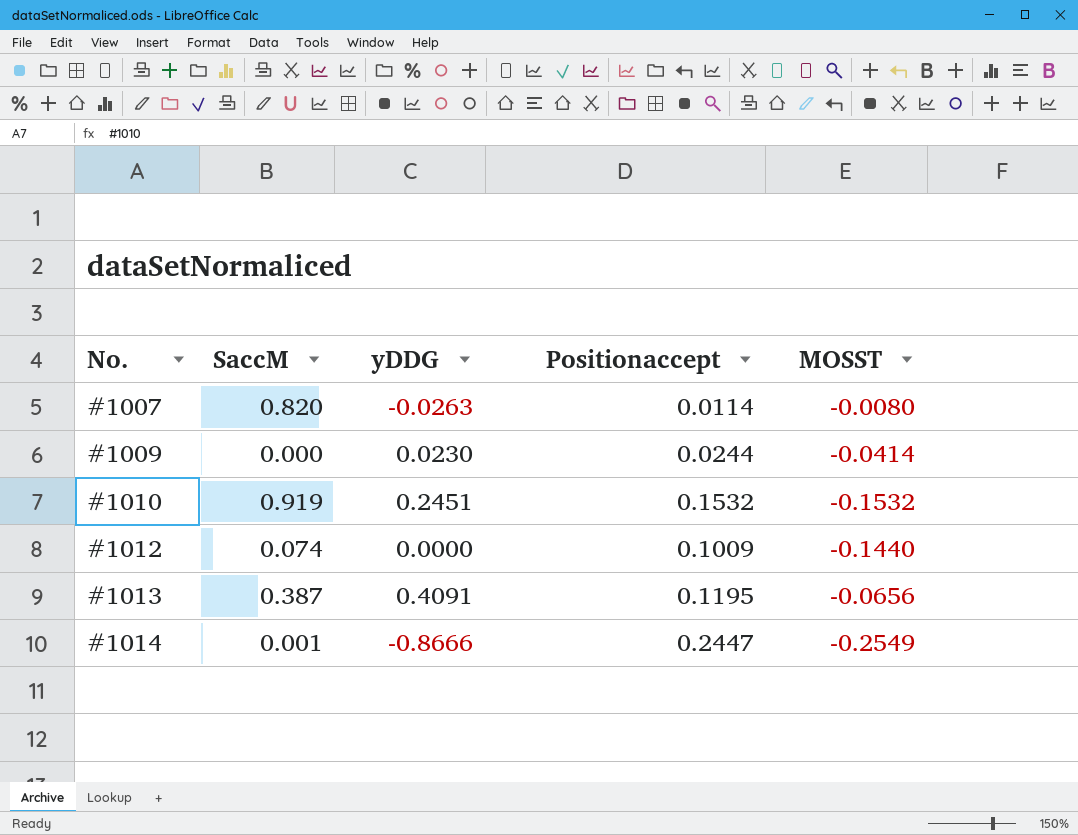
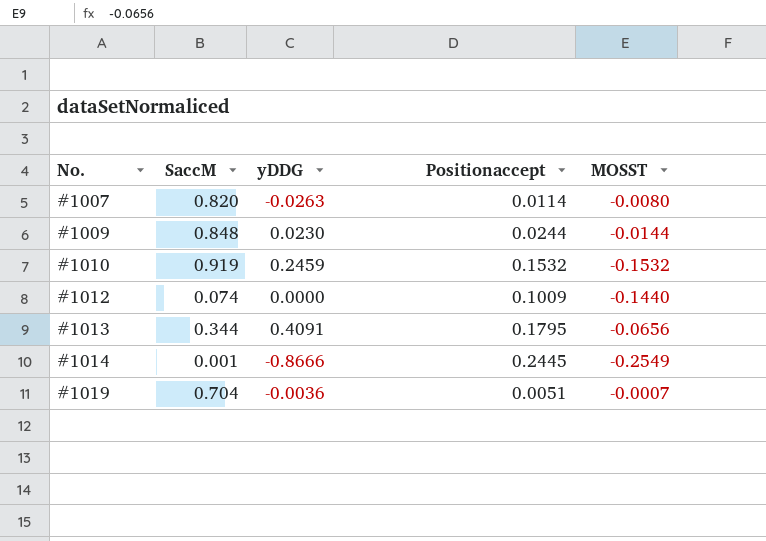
#1009 | SaccM: 0.000 -> 0.848
#1009 | MOSST: -0.0414 -> -0.0144
#1010 | yDDG: 0.2451 -> 0.2459
#1013 | SaccM: 0.387 -> 0.344
#1013 | Positionaccept: 0.1195 -> 0.1795
#1014 | Positionaccept: 0.2447 -> 0.2445
row #1019: none -> 0.704 | -0.0036 | 0.0051 | -0.0007

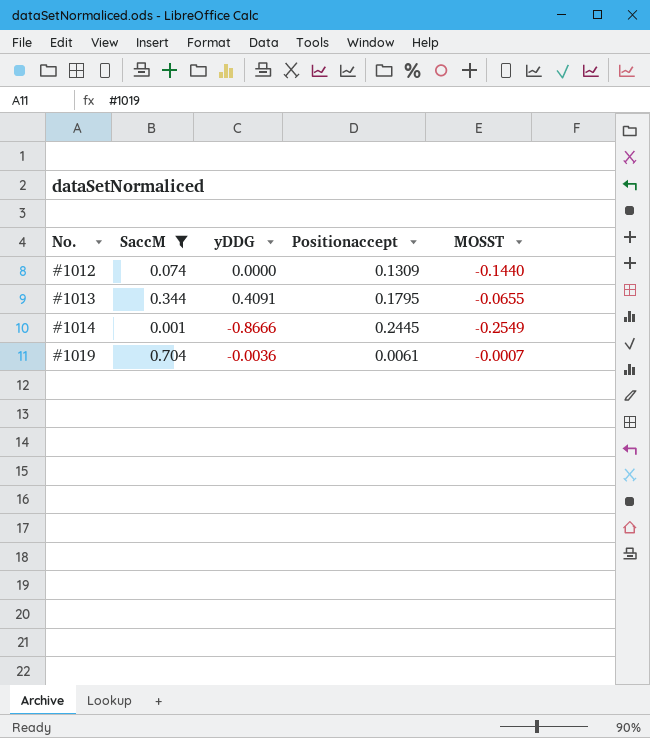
filter: none -> SaccM <= 0.704
#1012 | Positionaccept: 0.1009 -> 0.1309
#1013 | MOSST: -0.0656 -> -0.0655
#1019 | Positionaccept: 0.0051 -> 0.0061

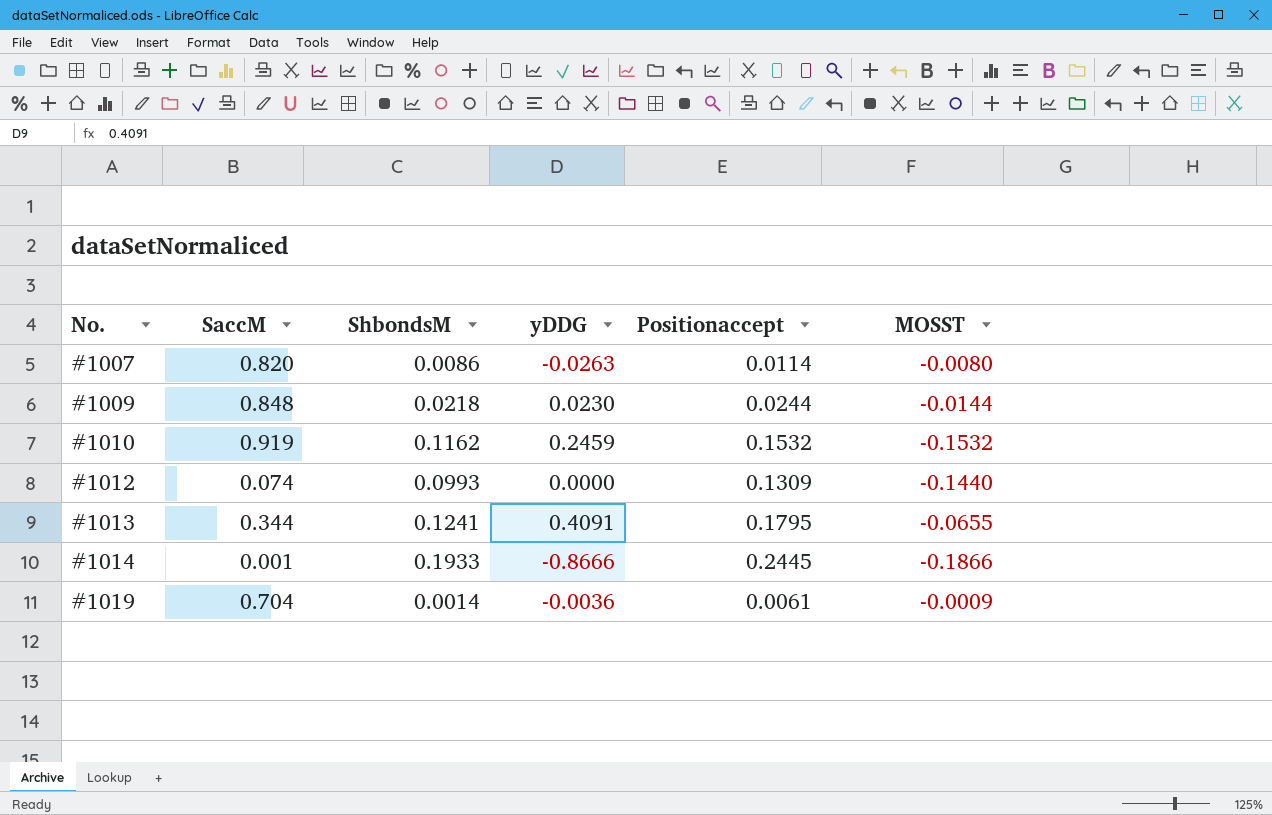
filter: SaccM <= 0.704 -> none
column ShbondsM | position: none -> 3
#1014 | MOSST: -0.2549 -> -0.1866
#1019 | MOSST: -0.0007 -> -0.0009

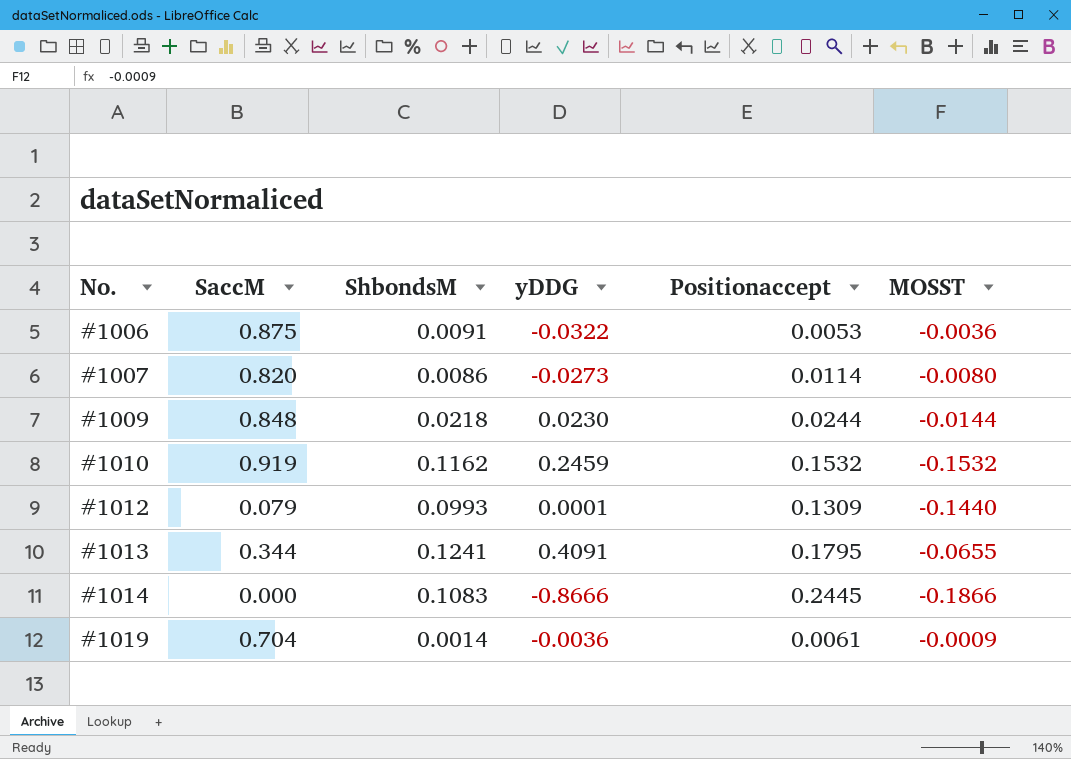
row #1006: none -> 0.875 | 0.0091 | -0.0322 | 0.0053 | -0.0036
#1007 | yDDG: -0.0263 -> -0.0273
#1012 | SaccM: 0.074 -> 0.079
#1012 | yDDG: 0.0000 -> 0.0001
#1014 | SaccM: 0.001 -> 0.000
#1014 | ShbondsM: 0.1933 -> 0.1083

